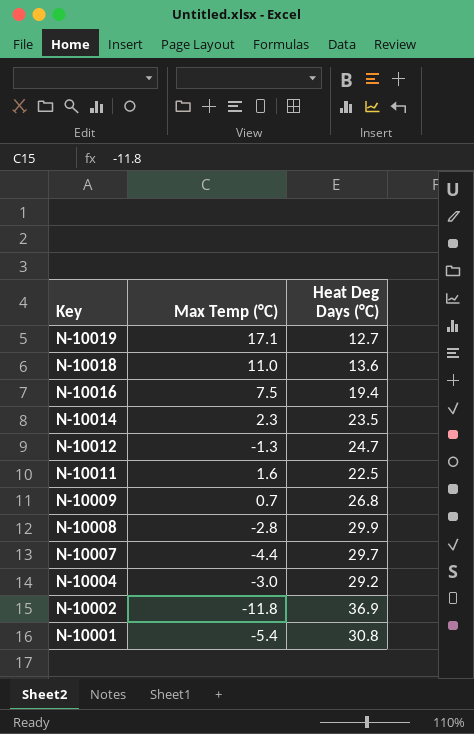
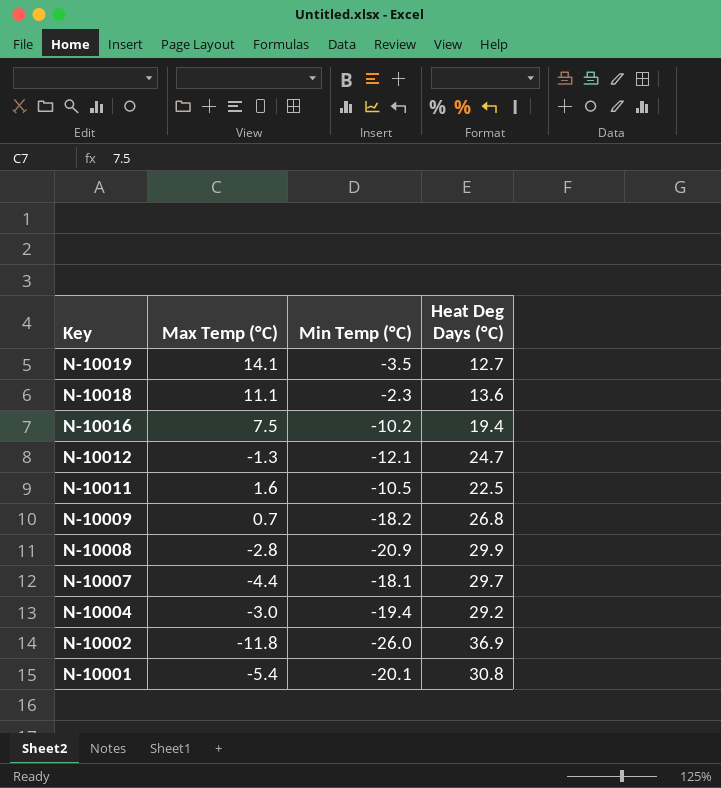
column Min Temp (°C) | position: none -> 3
row N-10014: 2.3 | 23.5 -> none
N-10019 | Max Temp (°C): 17.1 -> 14.1
N-10018 | Max Temp (°C): 11.0 -> 11.1

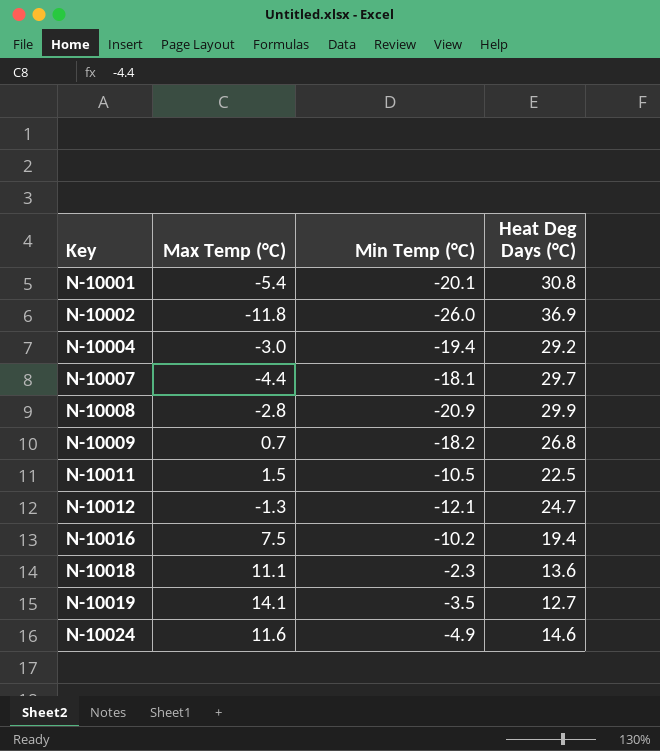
row order: Key descending -> Key ascending
N-10011 | Max Temp (°C): 1.6 -> 1.5
row N-10024: none -> 11.6 | -4.9 | 14.6

